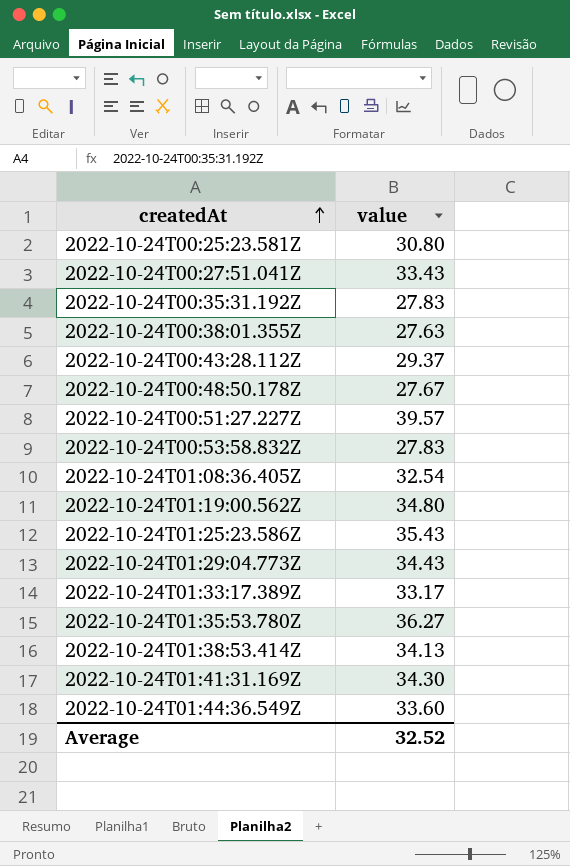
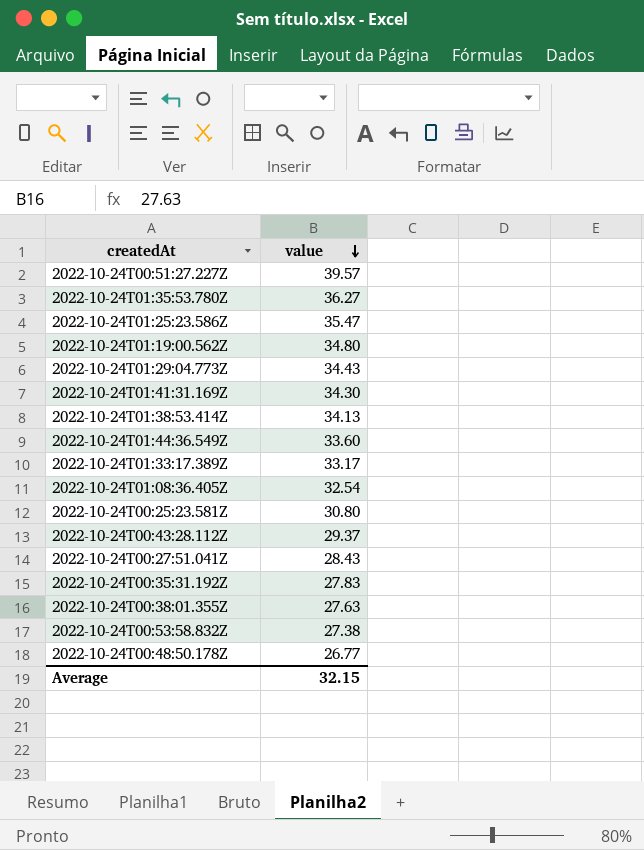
row order: createdAt ascending -> value descending
2022-10-24T01:25:23.586Z | value: 35.43 -> 35.47
2022-10-24T00:27:51.041Z | value: 33.43 -> 28.43
2022-10-24T00:53:58.832Z | value: 27.83 -> 27.38
2022-10-24T00:48:50.178Z | value: 27.67 -> 26.77
Average | value: 32.52 -> 32.15

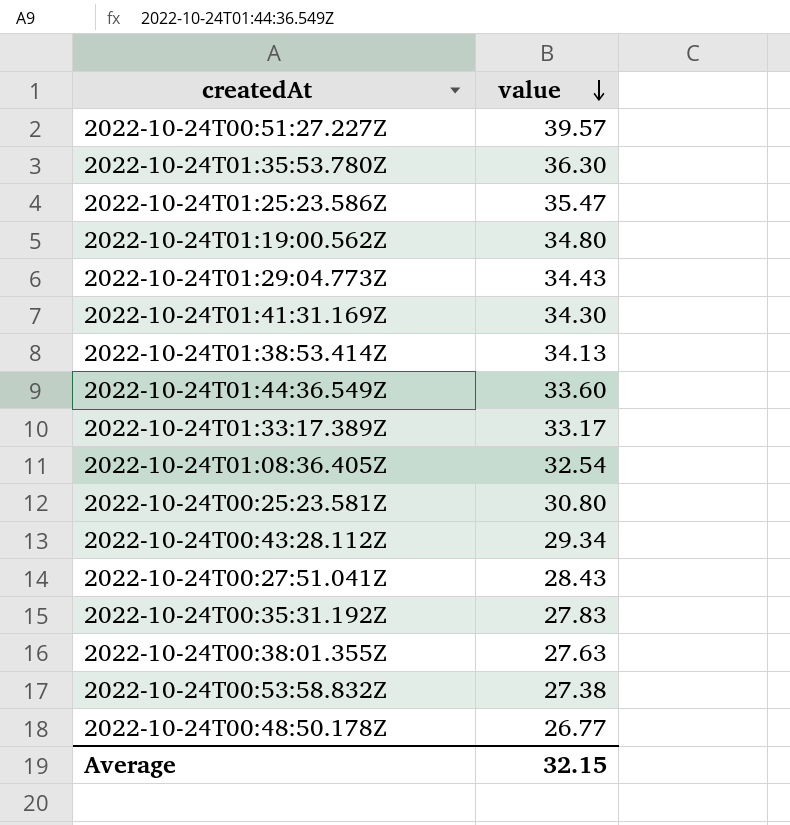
2022-10-24T01:35:53.780Z | value: 36.27 -> 36.30
2022-10-24T00:43:28.112Z | value: 29.37 -> 29.34

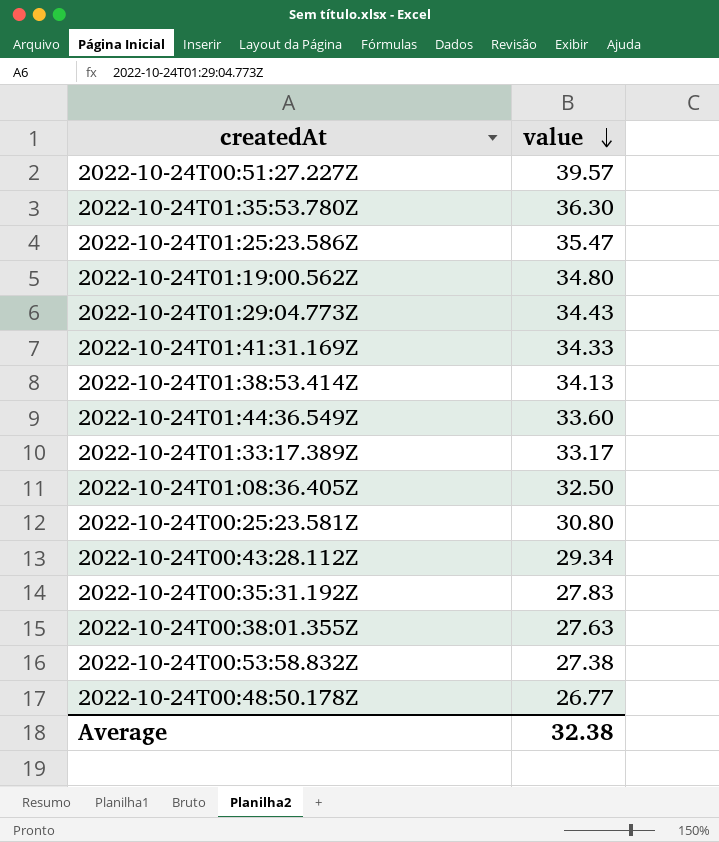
row 2022-10-24T00:27:51.041Z: 28.43 -> none
2022-10-24T01:41:31.169Z | value: 34.30 -> 34.33
2022-10-24T01:08:36.405Z | value: 32.54 -> 32.50
Average | value: 32.15 -> 32.38

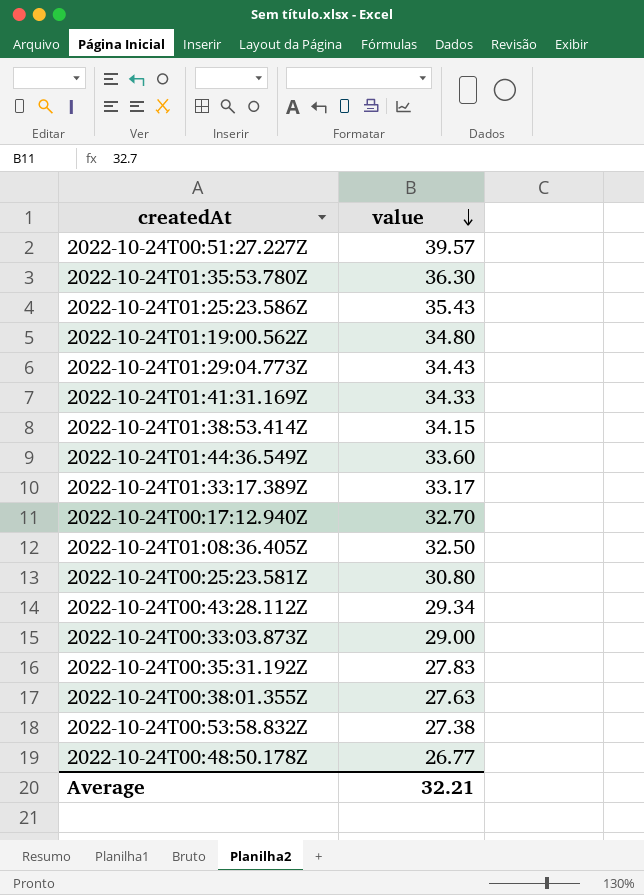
2022-10-24T01:25:23.586Z | value: 35.47 -> 35.43
2022-10-24T01:38:53.414Z | value: 34.13 -> 34.15
row 2022-10-24T00:17:12.940Z: none -> 32.70
row 2022-10-24T00:33:03.873Z: none -> 29.00
Average | value: 32.38 -> 32.21

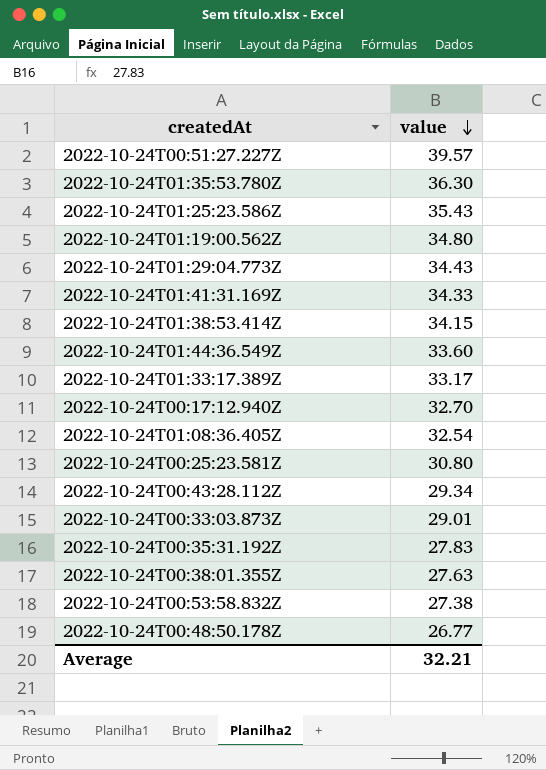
2022-10-24T01:08:36.405Z | value: 32.50 -> 32.54
2022-10-24T00:33:03.873Z | value: 29.00 -> 29.01

